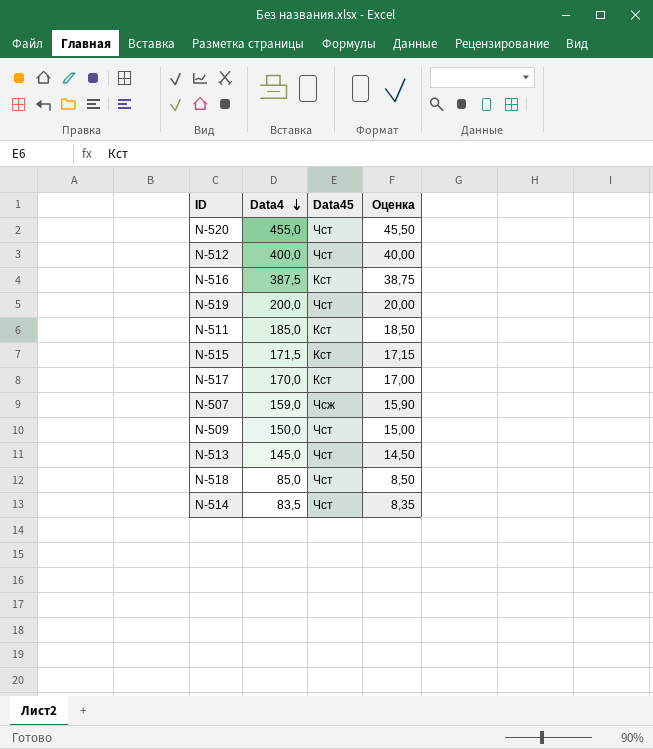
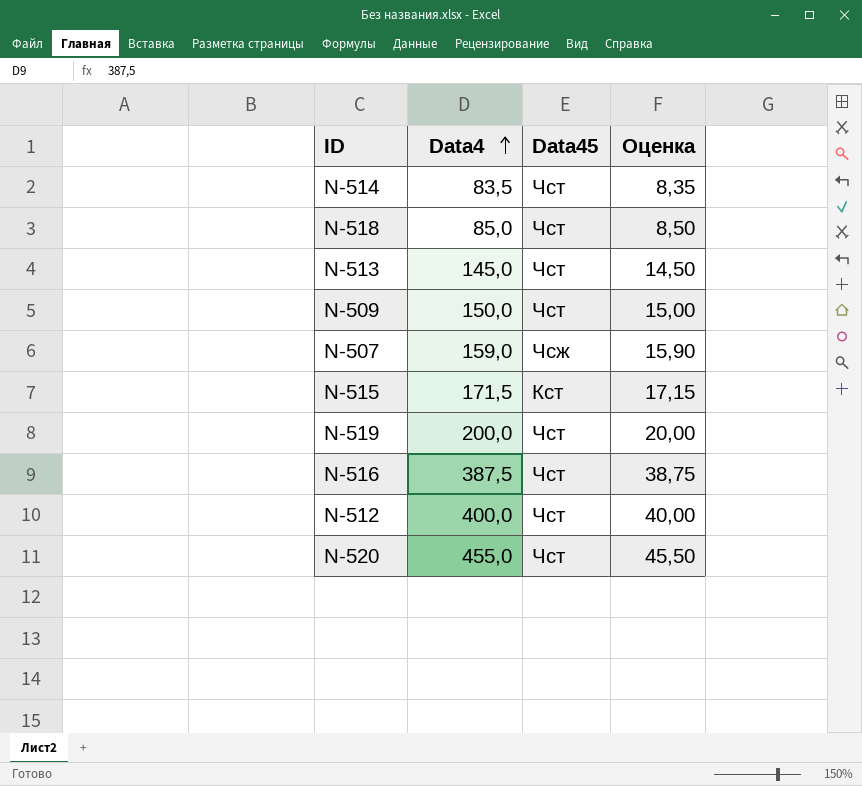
row order: Data4 descending -> Data4 ascending
row N-511: 185,0 | Кст | 18,50 -> none
row N-517: 170,0 | Кст | 17,00 -> none
N-516 | Data45: Кст -> Чст

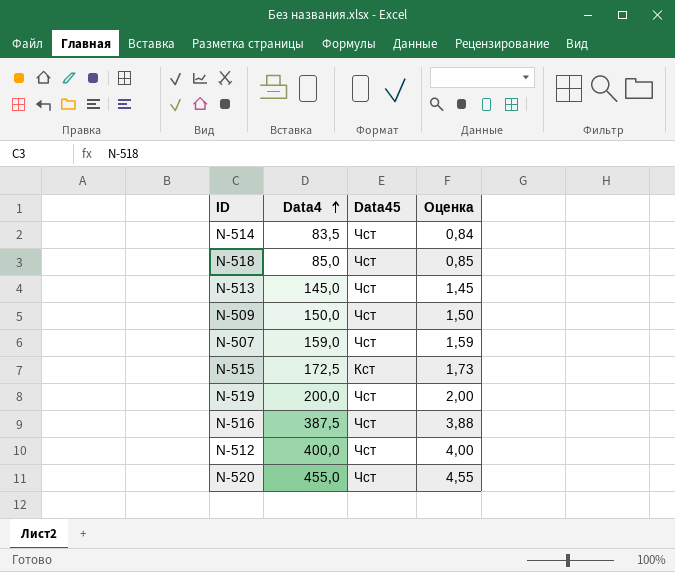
column Оценка | formula: [Data4] * 0,1 -> [Data4] * 0,01
N-507 | Data45: Чсж -> Чст
N-515 | Data4: 171,5 -> 172,5

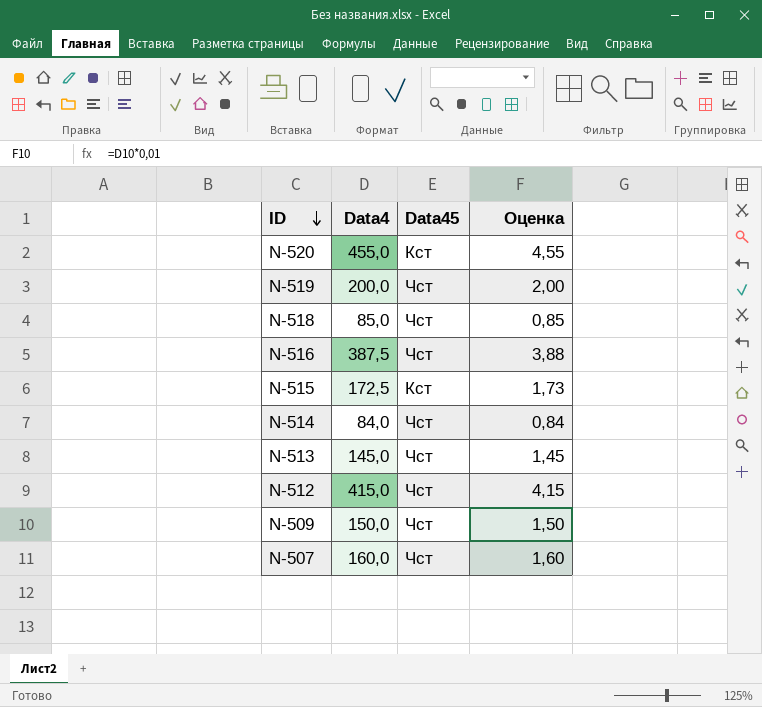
row order: Data4 ascending -> ID descending
N-520 | Data45: Чст -> Кст
N-514 | Data4: 83,5 -> 84,0
N-512 | Data4: 400,0 -> 415,0
N-512 | Оценка: 4,00 -> 4,15
N-507 | Data4: 159,0 -> 160,0
N-507 | Оценка: 1,59 -> 1,60

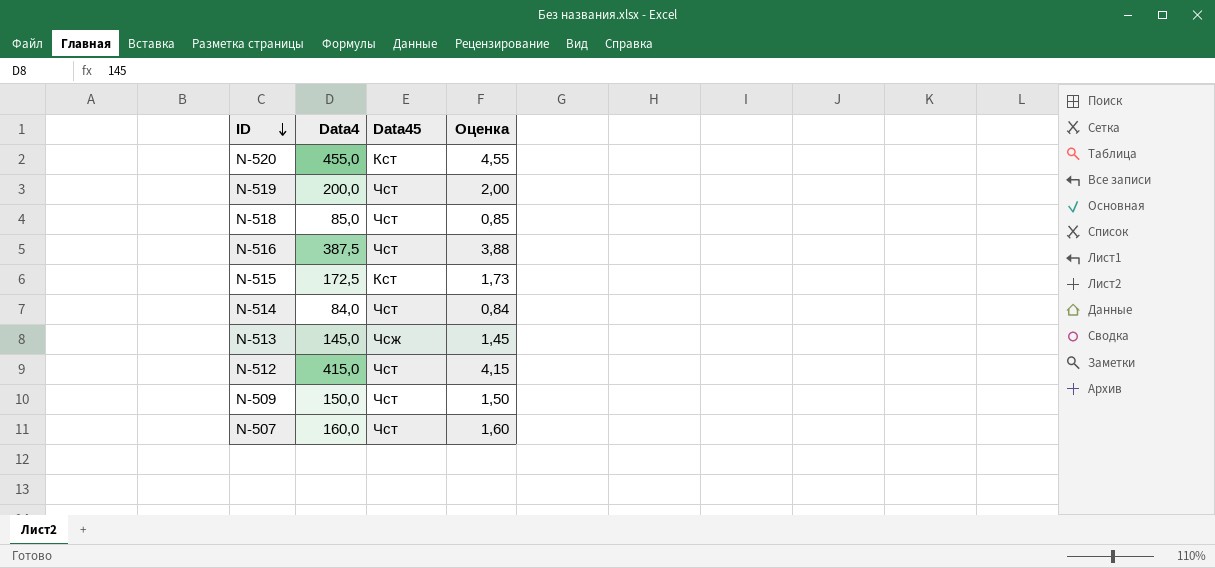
N-513 | Data45: Чст -> Чсж

